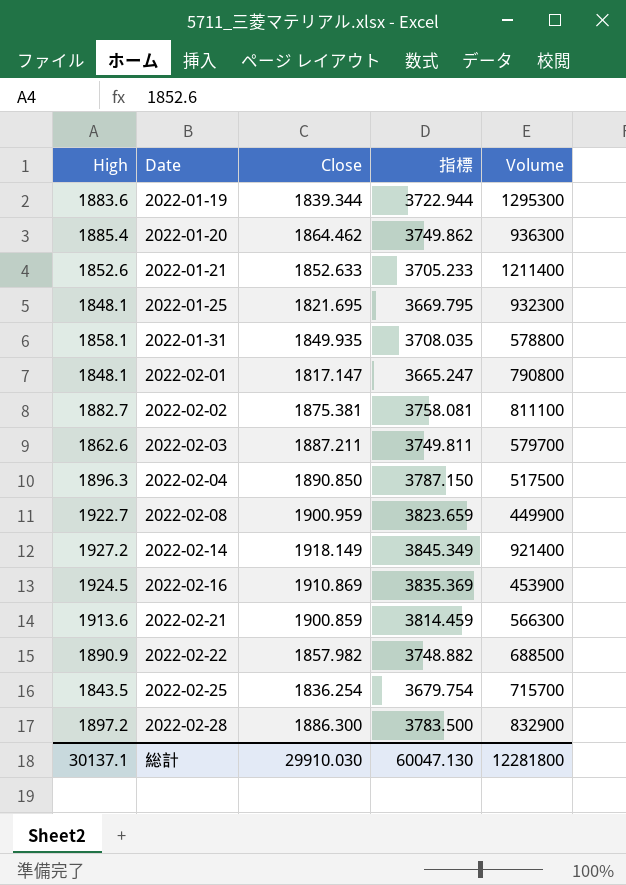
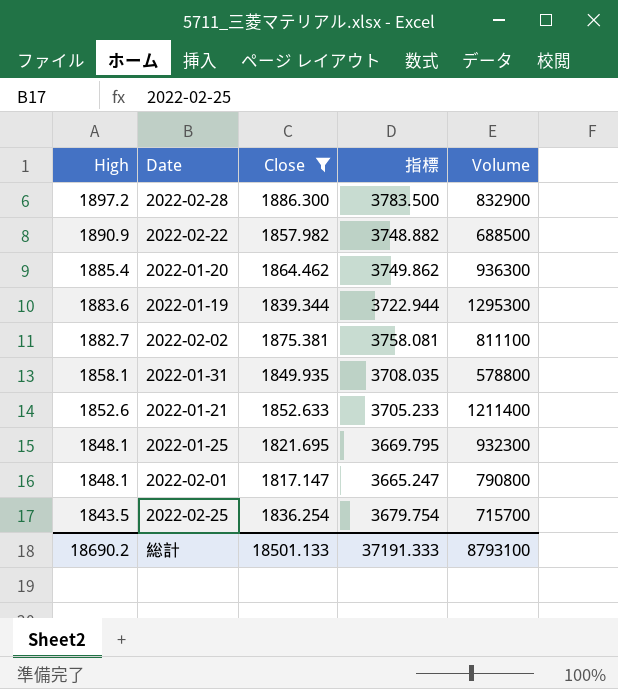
filter: none -> Close <= 1886.300
row order: Date ascending -> High descending
総計 | High: 30137.1 -> 18690.2
総計 | Close: 29910.030 -> 18501.133
総計 | 指標: 60047.130 -> 37191.333
総計 | Volume: 12281800 -> 8793100

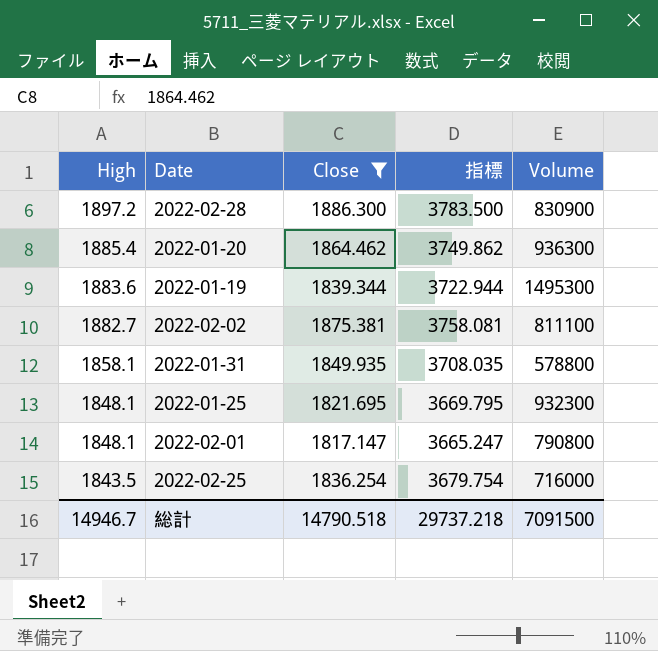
row 2022-02-22: 1890.9 | 1857.982 | 3748.882 | 688500 -> none
row 2022-01-21: 1852.6 | 1852.633 | 3705.233 | 1211400 -> none
2022-02-28 | Volume: 832900 -> 830900
2022-01-19 | Volume: 1295300 -> 1495300
2022-02-25 | Volume: 715700 -> 716000
総計 | High: 18690.2 -> 14946.7
総計 | Close: 18501.133 -> 14790.518
総計 | 指標: 37191.333 -> 29737.218
総計 | Volume: 8793100 -> 7091500

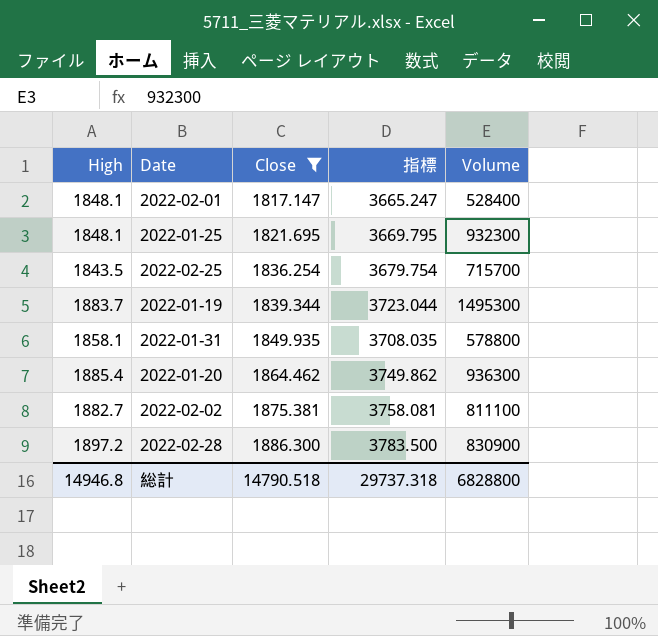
row order: High descending -> Close ascending
2022-02-01 | Volume: 790800 -> 528400
2022-02-25 | Volume: 716000 -> 715700
2022-01-19 | High: 1883.6 -> 1883.7
2022-01-19 | 指標: 3722.944 -> 3723.044
総計 | High: 14946.7 -> 14946.8
総計 | 指標: 29737.218 -> 29737.318
総計 | Volume: 7091500 -> 6828800

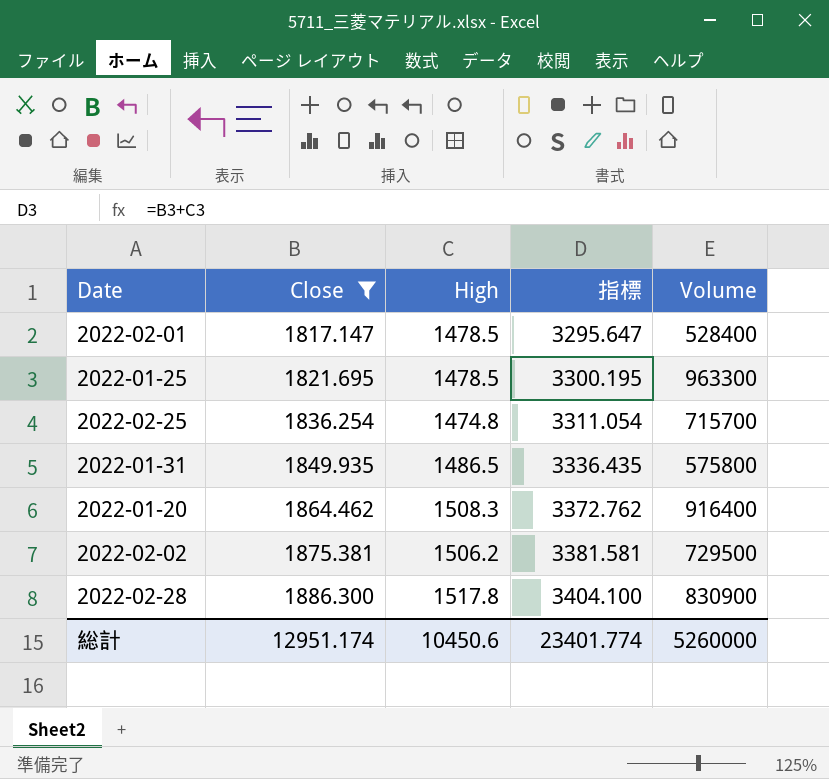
column High | position: 1 -> 3
row 2022-01-19: 1883.7 | 1839.344 | 3723.044 | 1495300 -> none
2022-02-01 | High: 1848.1 -> 1478.5
2022-02-01 | 指標: 3665.247 -> 3295.647
2022-01-25 | High: 1848.1 -> 1478.5
2022-01-25 | 指標: 3669.795 -> 3300.195
2022-01-25 | Volume: 932300 -> 963300
2022-02-25 | High: 1843.5 -> 1474.8
2022-02-25 | 指標: 3679.754 -> 3311.054
2022-01-31 | High: 1858.1 -> 1486.5
2022-01-31 | 指標: 3708.035 -> 3336.435
2022-01-31 | Volume: 578800 -> 575800
2022-01-20 | High: 1885.4 -> 1508.3
2022-01-20 | 指標: 3749.862 -> 3372.762
2022-01-20 | Volume: 936300 -> 916400
2022-02-02 | High: 1882.7 -> 1506.2
2022-02-02 | 指標: 3758.081 -> 3381.581
2022-02-02 | Volume: 811100 -> 729500
2022-02-28 | High: 1897.2 -> 1517.8
2022-02-28 | 指標: 3783.500 -> 3404.100
総計 | Close: 14790.518 -> 12951.174
総計 | High: 14946.8 -> 10450.6
総計 | 指標: 29737.318 -> 23401.774
総計 | Volume: 6828800 -> 5260000

